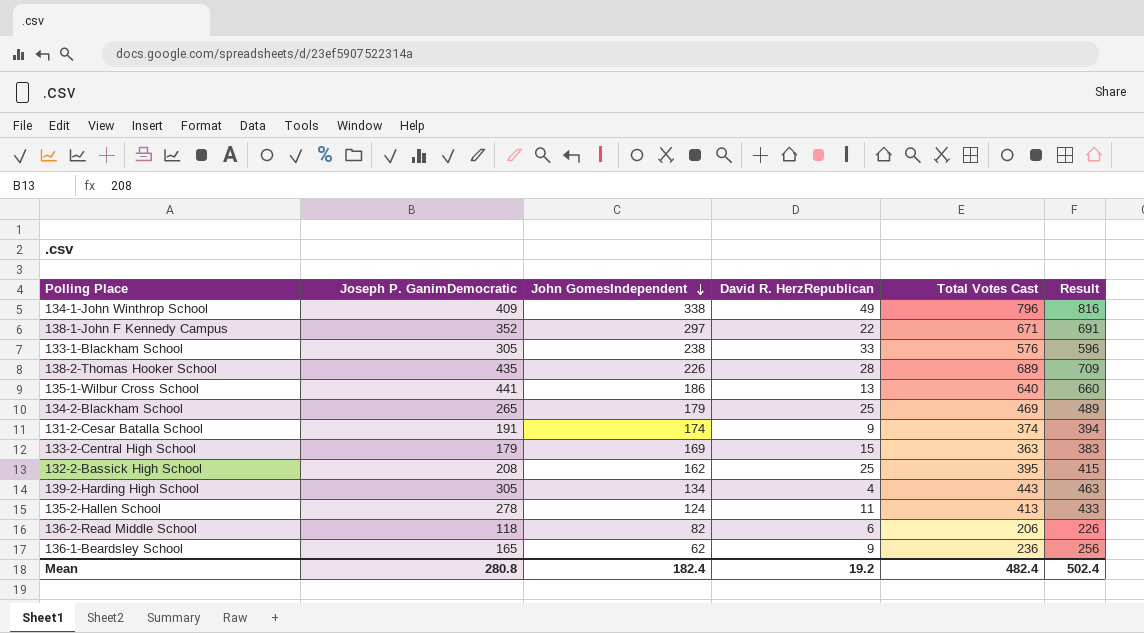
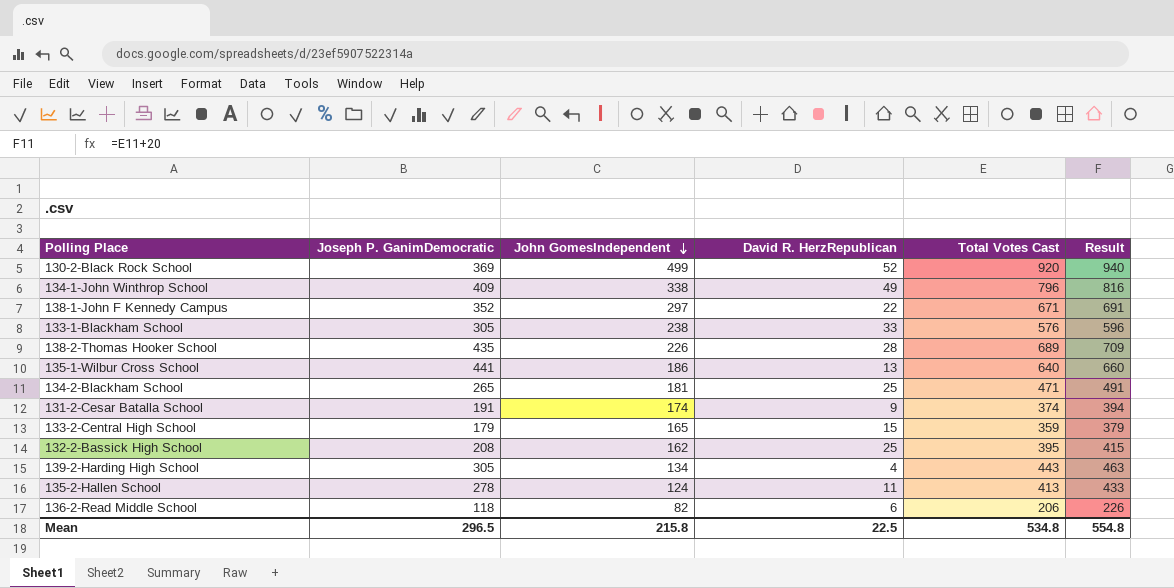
row 136-1-Beardsley School: 165 | 62 | 9 | 236 | 256 -> none
row 130-2-Black Rock School: none -> 369 | 499 | 52 | 920 | 940
134-2-Blackham School | John GomesIndependent: 179 -> 181
134-2-Blackham School | Total Votes Cast: 469 -> 471
134-2-Blackham School | Result: 489 -> 491
133-2-Central High School | John GomesIndependent: 169 -> 165
133-2-Central High School | Total Votes Cast: 363 -> 359
133-2-Central High School | Result: 383 -> 379
Mean | Joseph P. GanimDemocratic: 280.8 -> 296.5
Mean | John GomesIndependent: 182.4 -> 215.8
Mean | David R. HerzRepublican: 19.2 -> 22.5
Mean | Total Votes Cast: 482.4 -> 534.8
Mean | Result: 502.4 -> 554.8

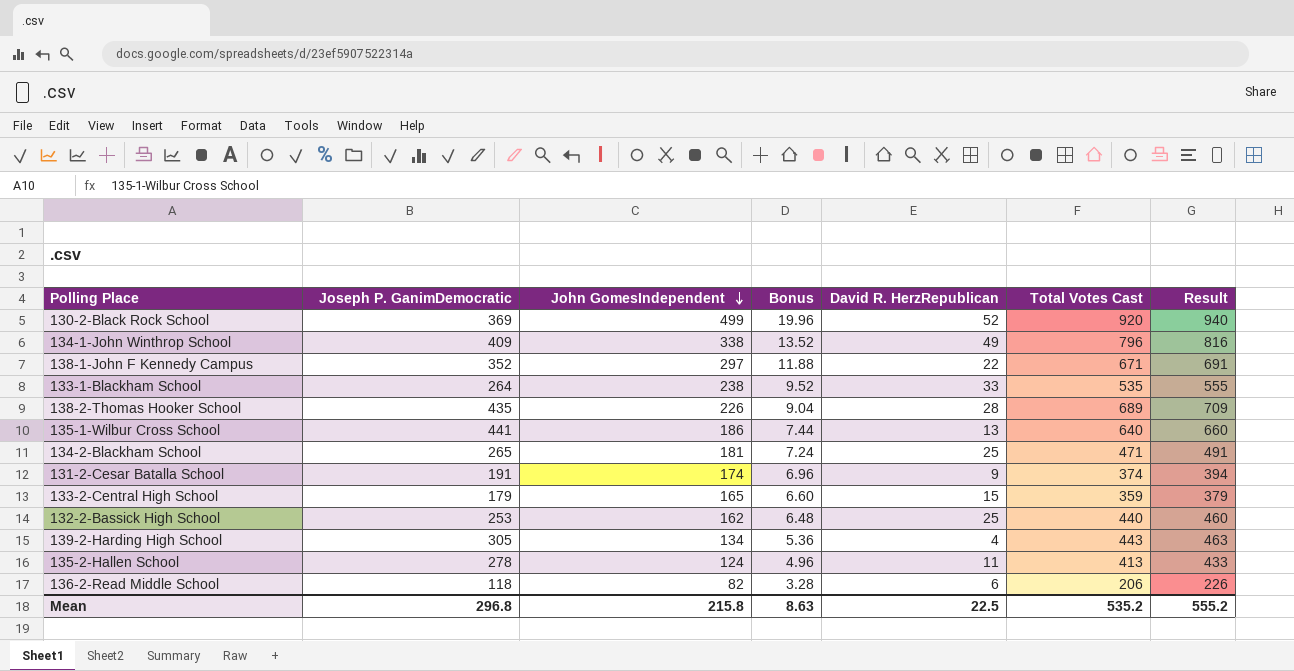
column Bonus | formula: none -> [John GomesIndependent] * 0.04
133-1-Blackham School | Joseph P. GanimDemocratic: 305 -> 264
133-1-Blackham School | Total Votes Cast: 576 -> 535
133-1-Blackham School | Result: 596 -> 555
132-2-Bassick High School | Joseph P. GanimDemocratic: 208 -> 253
132-2-Bassick High School | Total Votes Cast: 395 -> 440
132-2-Bassick High School | Result: 415 -> 460
Mean | Joseph P. GanimDemocratic: 296.5 -> 296.8
Mean | Total Votes Cast: 534.8 -> 535.2
Mean | Result: 554.8 -> 555.2

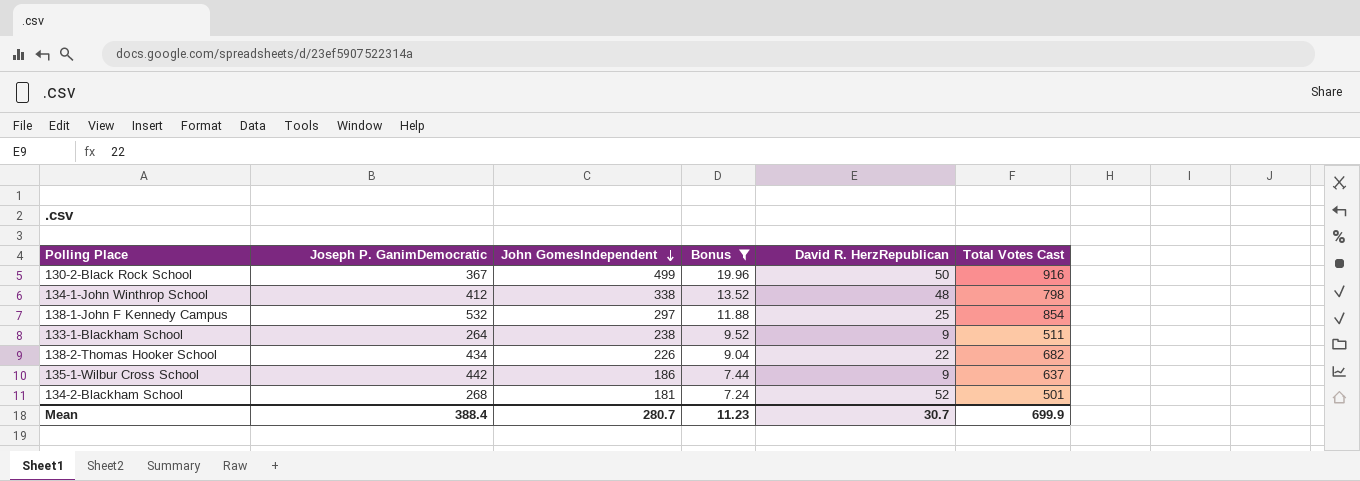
filter: none -> Bonus >= 7.24
column Result | formula: [Total Votes Cast] + 20 -> none
130-2-Black Rock School | Joseph P. GanimDemocratic: 369 -> 367
130-2-Black Rock School | David R. HerzRepublican: 52 -> 50
130-2-Black Rock School | Total Votes Cast: 920 -> 916
134-1-John Winthrop School | Joseph P. GanimDemocratic: 409 -> 412
134-1-John Winthrop School | David R. HerzRepublican: 49 -> 48
134-1-John Winthrop School | Total Votes Cast: 796 -> 798
138-1-John F Kennedy Campus | Joseph P. GanimDemocratic: 352 -> 532
138-1-John F Kennedy Campus | David R. HerzRepublican: 22 -> 25
138-1-John F Kennedy Campus | Total Votes Cast: 671 -> 854
133-1-Blackham School | David R. HerzRepublican: 33 -> 9
133-1-Blackham School | Total Votes Cast: 535 -> 511
138-2-Thomas Hooker School | Joseph P. GanimDemocratic: 435 -> 434
138-2-Thomas Hooker School | David R. HerzRepublican: 28 -> 22
138-2-Thomas Hooker School | Total Votes Cast: 689 -> 682
135-1-Wilbur Cross School | Joseph P. GanimDemocratic: 441 -> 442
135-1-Wilbur Cross School | David R. HerzRepublican: 13 -> 9
135-1-Wilbur Cross School | Total Votes Cast: 640 -> 637
134-2-Blackham School | Joseph P. GanimDemocratic: 265 -> 268
134-2-Blackham School | David R. HerzRepublican: 25 -> 52
134-2-Blackham School | Total Votes Cast: 471 -> 501
Mean | Joseph P. GanimDemocratic: 296.8 -> 388.4
Mean | John GomesIndependent: 215.8 -> 280.7
Mean | Bonus: 8.63 -> 11.23
Mean | David R. HerzRepublican: 22.5 -> 30.7
Mean | Total Votes Cast: 535.2 -> 699.9

